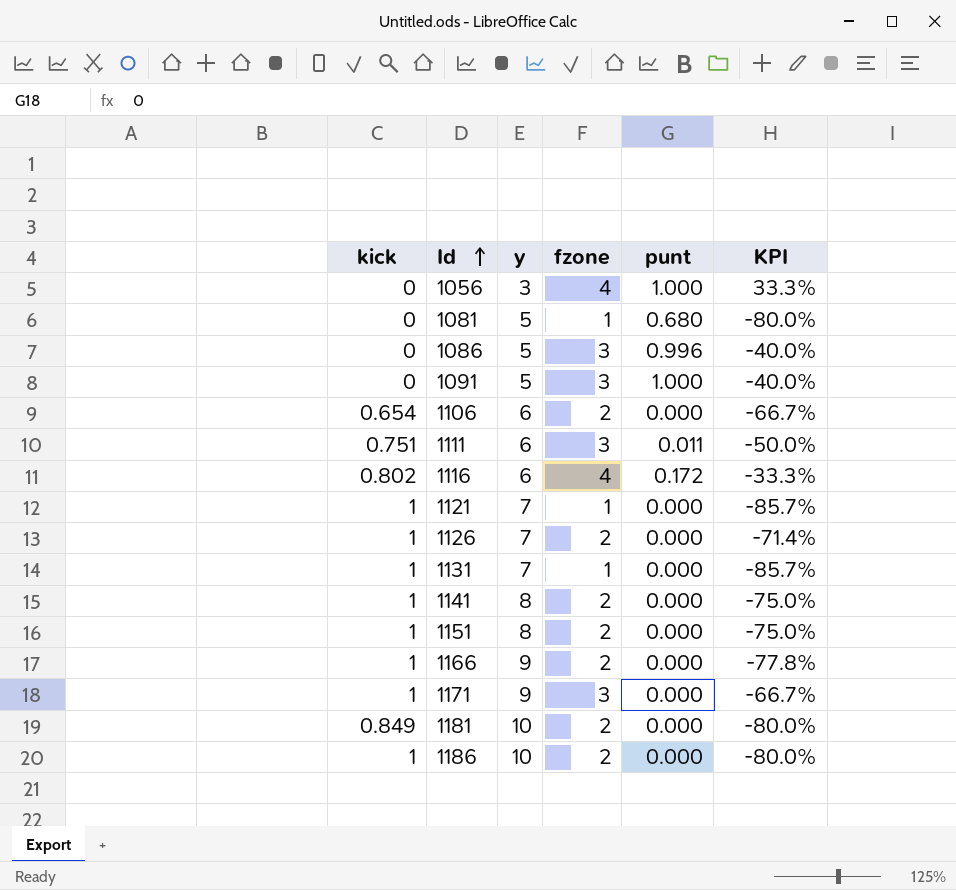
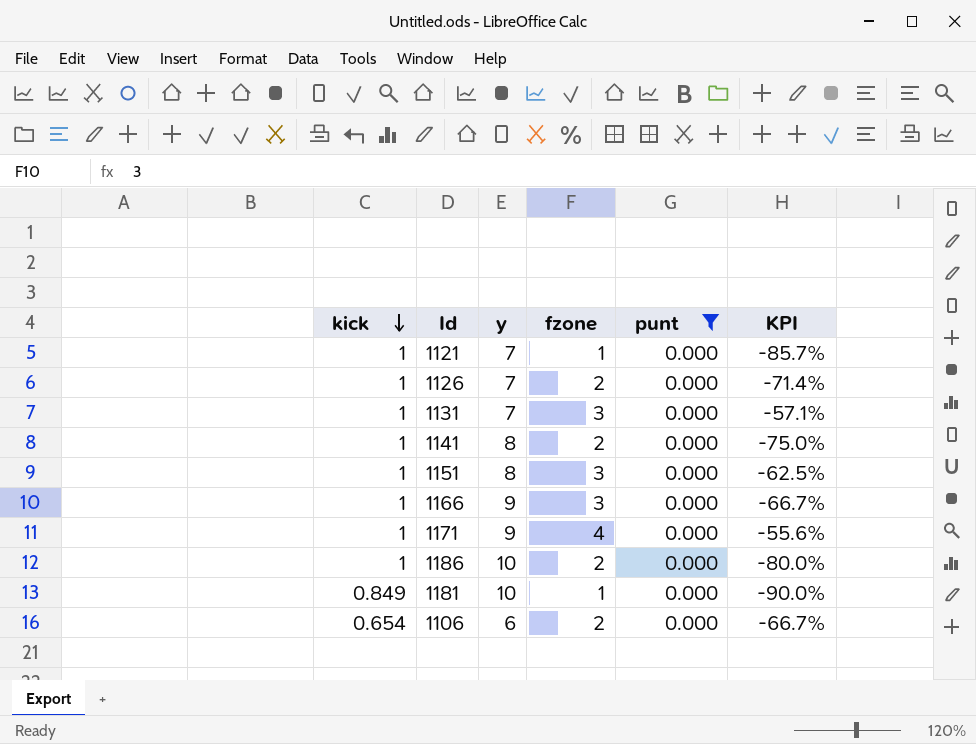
filter: none -> punt = 0.000
row order: Id ascending -> kick descending
1131 | fzone: 1 -> 3
1131 | KPI: -85.7% -> -57.1%
1151 | fzone: 2 -> 3
1151 | KPI: -75.0% -> -62.5%
1166 | fzone: 2 -> 3
1166 | KPI: -77.8% -> -66.7%
1171 | fzone: 3 -> 4
1171 | KPI: -66.7% -> -55.6%
1181 | fzone: 2 -> 1
1181 | KPI: -80.0% -> -90.0%

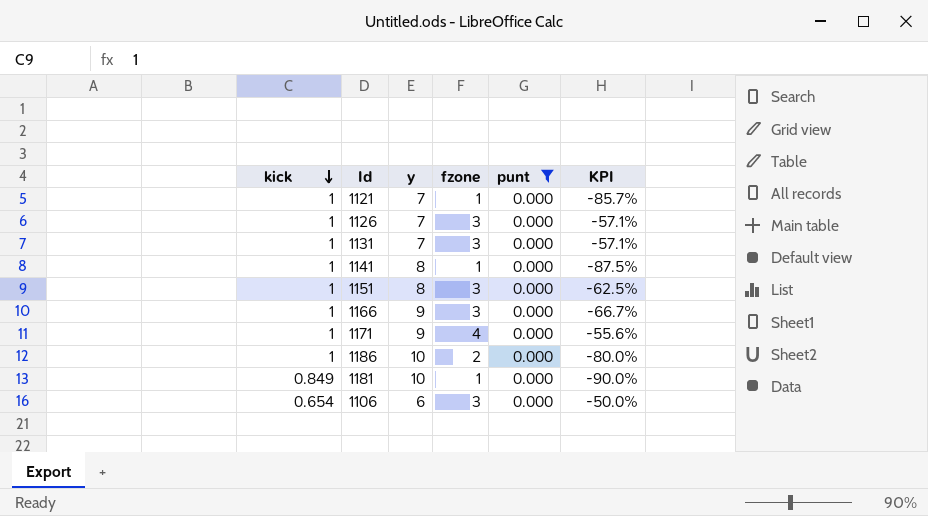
1126 | fzone: 2 -> 3
1126 | KPI: -71.4% -> -57.1%
1141 | fzone: 2 -> 1
1141 | KPI: -75.0% -> -87.5%
1106 | fzone: 2 -> 3
1106 | KPI: -66.7% -> -50.0%

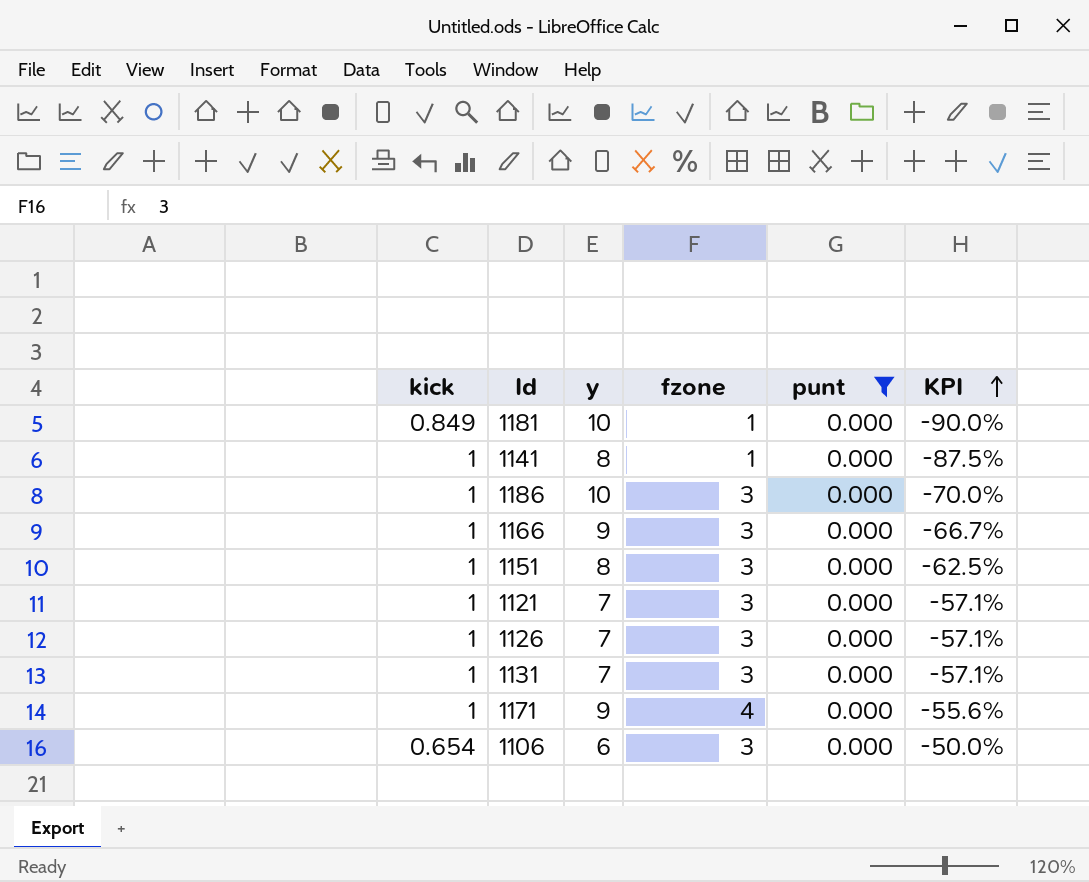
row order: kick descending -> KPI ascending
1186 | fzone: 2 -> 3
1186 | KPI: -80.0% -> -70.0%
1121 | fzone: 1 -> 3
1121 | KPI: -85.7% -> -57.1%

